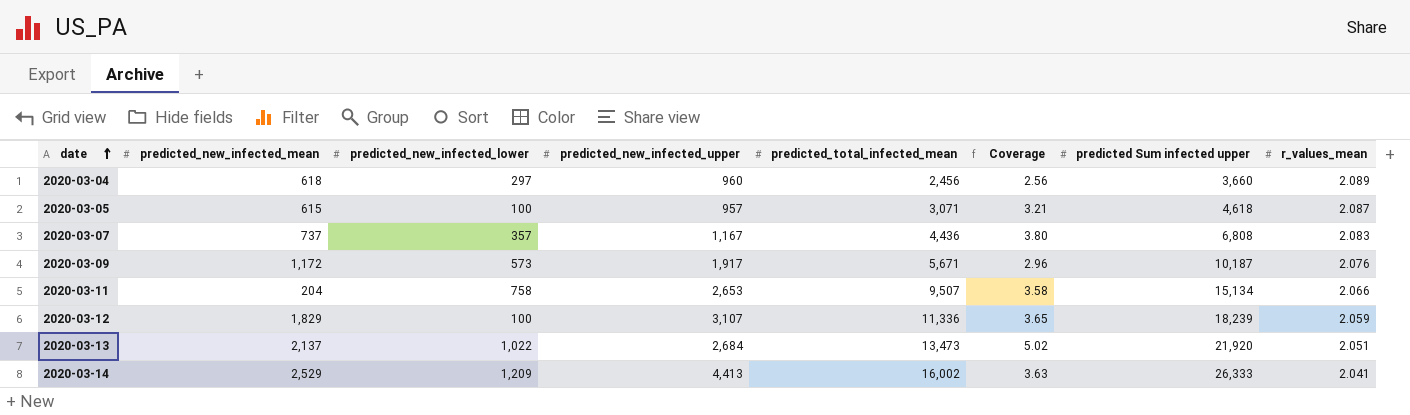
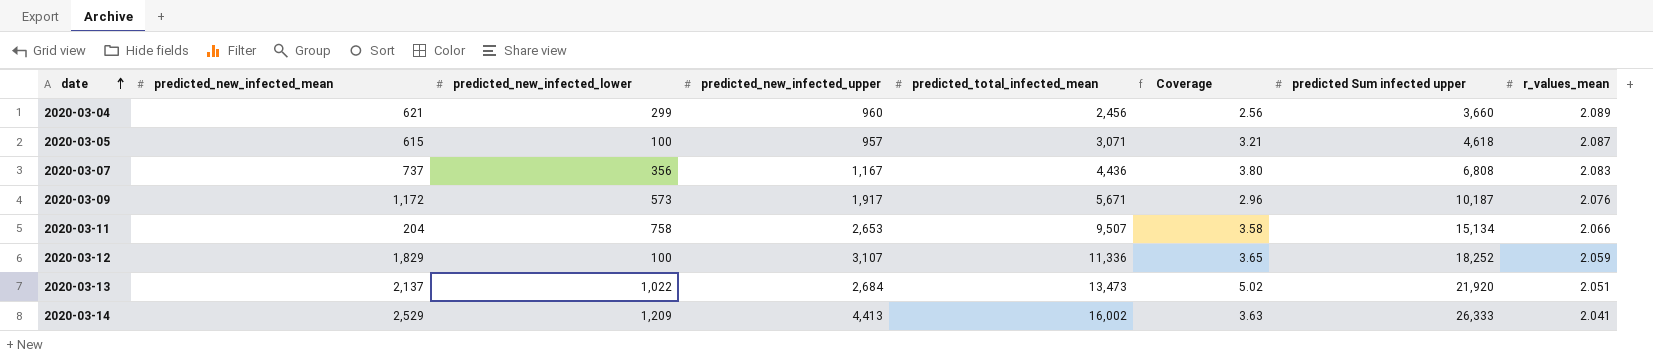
2020-03-04 | predicted_new_infected_mean: 618 -> 621
2020-03-04 | predicted_new_infected_lower: 297 -> 299
2020-03-07 | predicted_new_infected_lower: 357 -> 356
2020-03-12 | predicted Sum infected upper: 18,239 -> 18,252

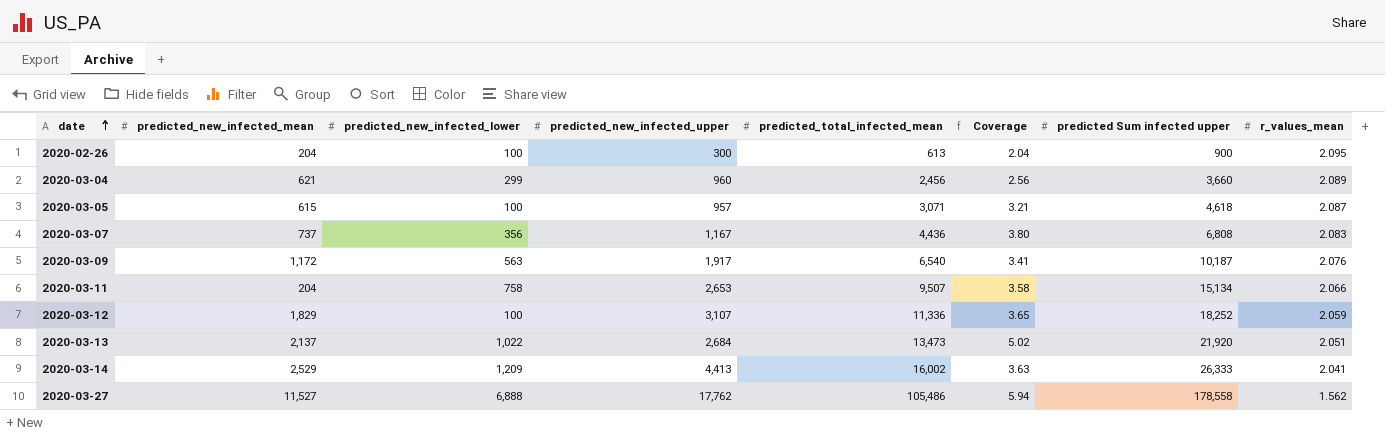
row 2020-02-26: none -> 204 | 100 | 300 | 613 | 2.04 | 900 | 2.095
2020-03-09 | predicted_new_infected_lower: 573 -> 563
2020-03-09 | predicted_total_infected_mean: 5,671 -> 6,540
2020-03-09 | Coverage: 2.96 -> 3.41
row 2020-03-27: none -> 11,527 | 6,888 | 17,762 | 105,486 | 5.94 | 178,558 | 1.562

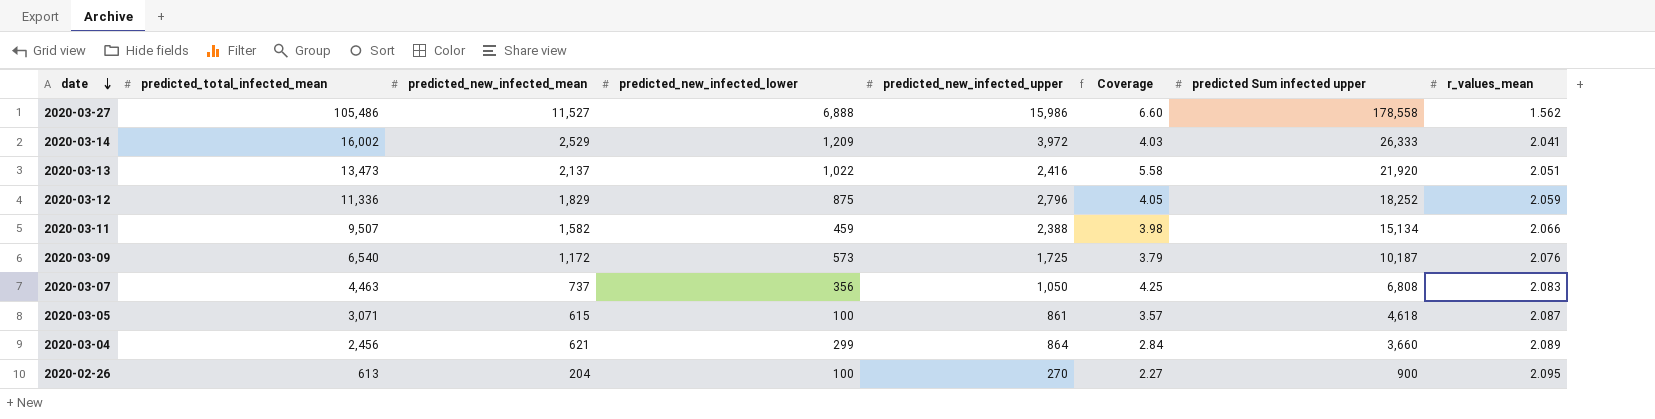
row order: date ascending -> date descending
column predicted_total_infected_mean | position: 5 -> 2
2020-03-27 | predicted_new_infected_upper: 17,762 -> 15,986
2020-03-27 | Coverage: 5.94 -> 6.60
2020-03-14 | predicted_new_infected_upper: 4,413 -> 3,972
2020-03-14 | Coverage: 3.63 -> 4.03
2020-03-13 | predicted_new_infected_upper: 2,684 -> 2,416
2020-03-13 | Coverage: 5.02 -> 5.58
2020-03-12 | predicted_new_infected_lower: 100 -> 875
2020-03-12 | predicted_new_infected_upper: 3,107 -> 2,796
2020-03-12 | Coverage: 3.65 -> 4.05
2020-03-11 | predicted_new_infected_mean: 204 -> 1,582
2020-03-11 | predicted_new_infected_lower: 758 -> 459
2020-03-11 | predicted_new_infected_upper: 2,653 -> 2,388
2020-03-11 | Coverage: 3.58 -> 3.98
2020-03-09 | predicted_new_infected_lower: 563 -> 573
2020-03-09 | predicted_new_infected_upper: 1,917 -> 1,725
2020-03-09 | Coverage: 3.41 -> 3.79
2020-03-07 | predicted_total_infected_mean: 4,436 -> 4,463
2020-03-07 | predicted_new_infected_upper: 1,167 -> 1,050
2020-03-07 | Coverage: 3.80 -> 4.25
2020-03-05 | predicted_new_infected_upper: 957 -> 861
2020-03-05 | Coverage: 3.21 -> 3.57
2020-03-04 | predicted_new_infected_upper: 960 -> 864
2020-03-04 | Coverage: 2.56 -> 2.84
2020-02-26 | predicted_new_infected_upper: 300 -> 270
2020-02-26 | Coverage: 2.04 -> 2.27

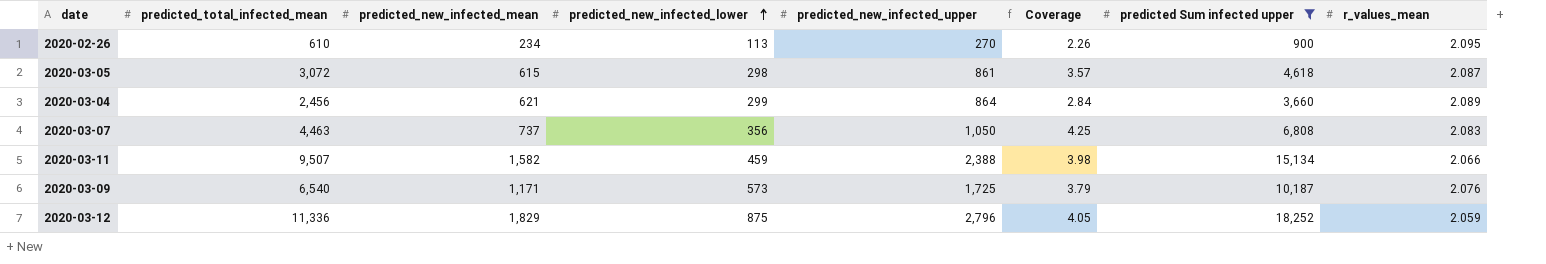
filter: none -> predicted Sum infected upper <= 18,252
row order: date descending -> predicted_new_infected_lower ascending
2020-02-26 | predicted_total_infected_mean: 613 -> 610
2020-02-26 | predicted_new_infected_mean: 204 -> 234
2020-02-26 | predicted_new_infected_lower: 100 -> 113
2020-02-26 | Coverage: 2.27 -> 2.26
2020-03-05 | predicted_total_infected_mean: 3,071 -> 3,072
2020-03-05 | predicted_new_infected_lower: 100 -> 298
2020-03-09 | predicted_new_infected_mean: 1,172 -> 1,171

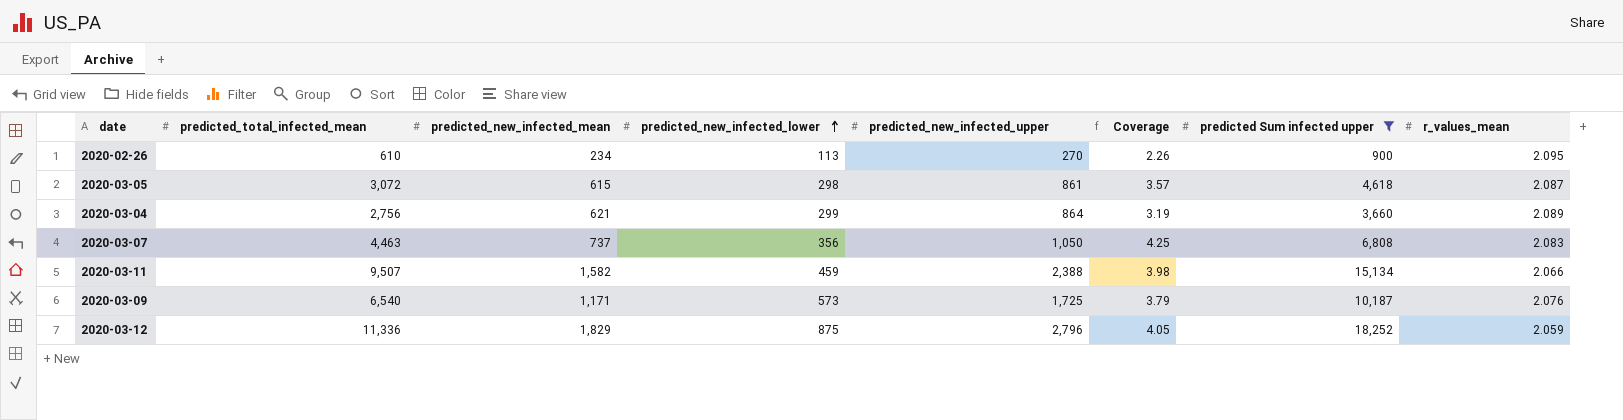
2020-03-04 | predicted_total_infected_mean: 2,456 -> 2,756
2020-03-04 | Coverage: 2.84 -> 3.19

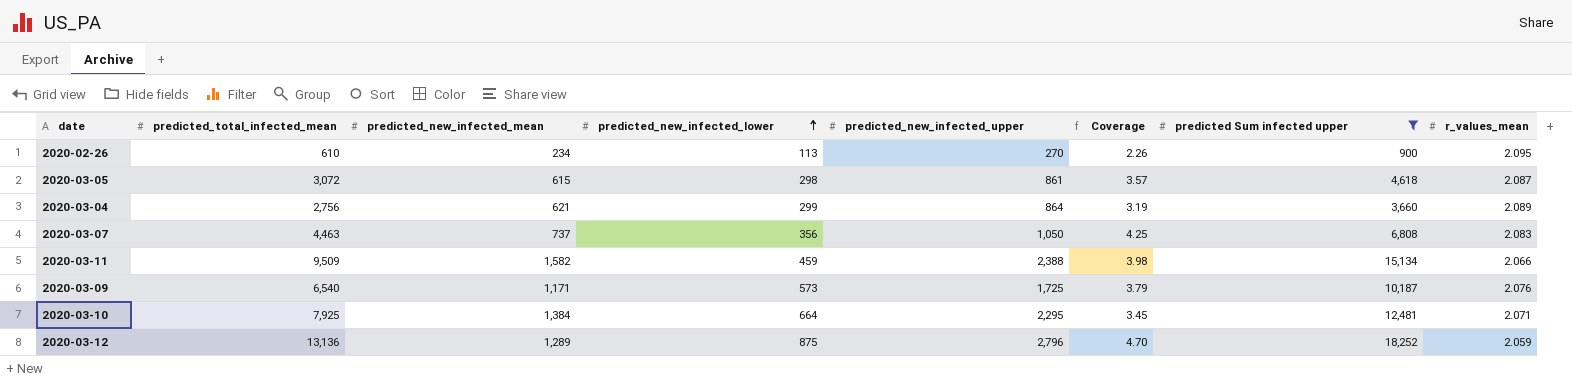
2020-03-11 | predicted_total_infected_mean: 9,507 -> 9,509
row 2020-03-10: none -> 7,925 | 1,384 | 664 | 2,295 | 3.45 | 12,481 | 2.071
2020-03-12 | predicted_total_infected_mean: 11,336 -> 13,136
2020-03-12 | predicted_new_infected_mean: 1,829 -> 1,289
2020-03-12 | Coverage: 4.05 -> 4.70

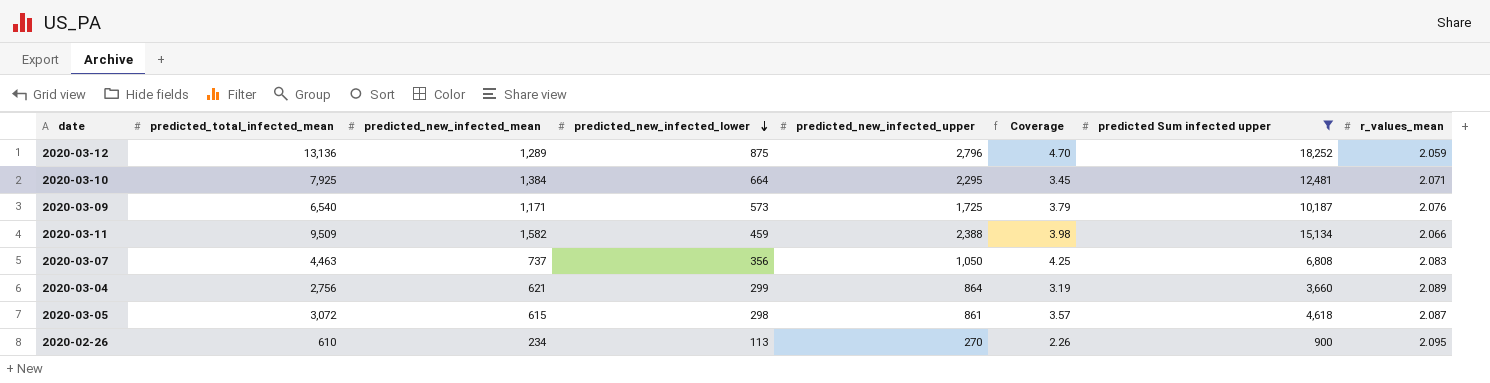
row order: predicted_new_infected_lower ascending -> predicted_new_infected_lower descending

